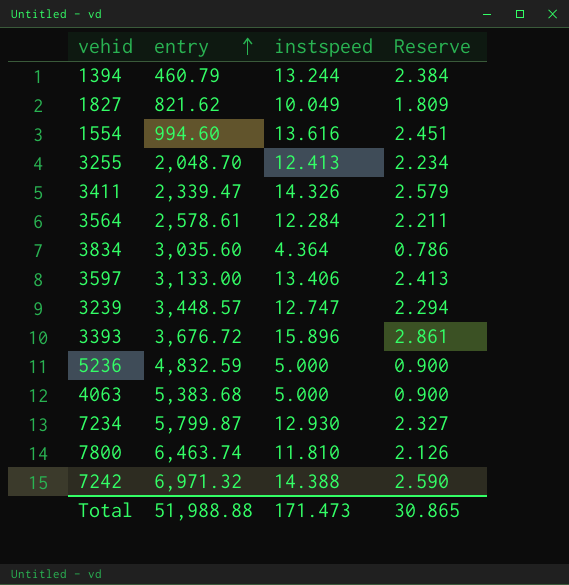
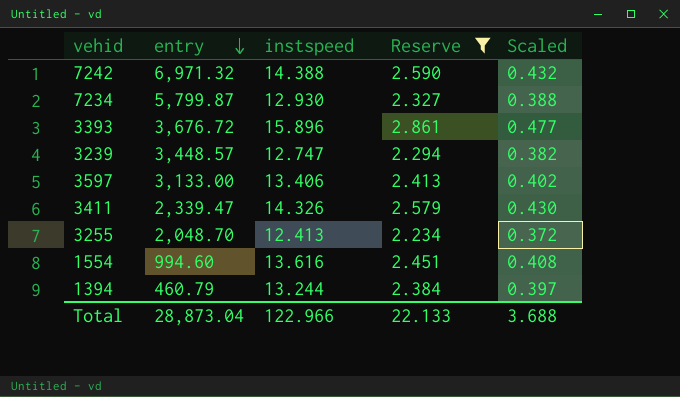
filter: none -> Reserve >= 2.234
row order: entry ascending -> entry descending
column Scaled | formula: none -> [instspeed] * 0.03
Total | entry: 51,988.88 -> 28,873.04
Total | instspeed: 171.473 -> 122.966
Total | Reserve: 30.865 -> 22.133

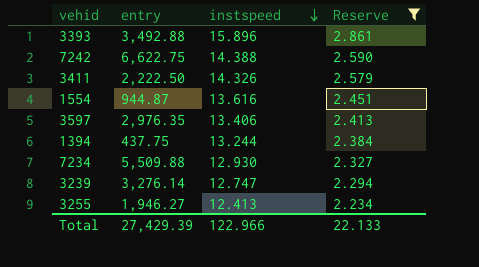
row order: entry descending -> instspeed descending
column Scaled | formula: [instspeed] * 0.03 -> none
3393 | entry: 3,676.72 -> 3,492.88
7242 | entry: 6,971.32 -> 6,622.75
3411 | entry: 2,339.47 -> 2,222.50
1554 | entry: 994.60 -> 944.87
3597 | entry: 3,133.00 -> 2,976.35
1394 | entry: 460.79 -> 437.75
7234 | entry: 5,799.87 -> 5,509.88
3239 | entry: 3,448.57 -> 3,276.14
3255 | entry: 2,048.70 -> 1,946.27
Total | entry: 28,873.04 -> 27,429.39

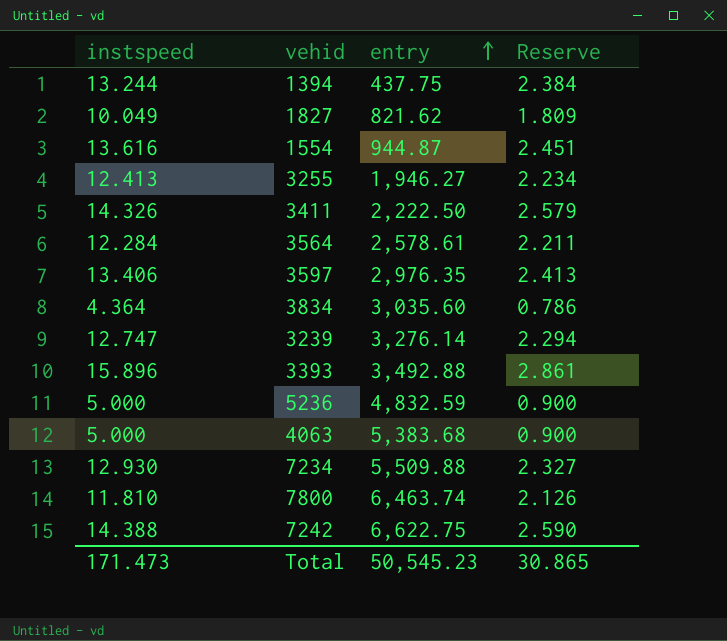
filter: Reserve >= 2.234 -> none
row order: instspeed descending -> entry ascending
column instspeed | position: 3 -> 1
Total | instspeed: 122.966 -> 171.473
Total | entry: 27,429.39 -> 50,545.23
Total | Reserve: 22.133 -> 30.865

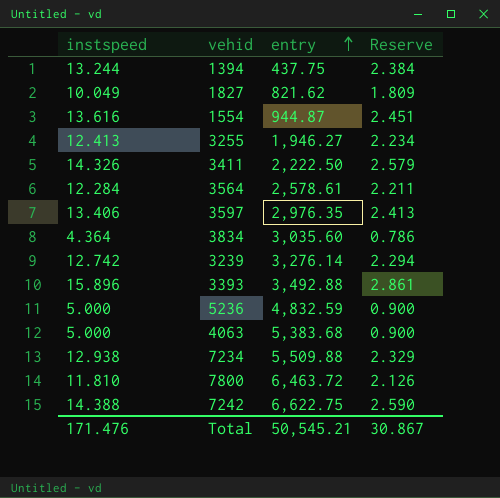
3239 | instspeed: 12.747 -> 12.742
7234 | instspeed: 12.930 -> 12.938
7234 | Reserve: 2.327 -> 2.329
7800 | entry: 6,463.74 -> 6,463.72
Total | instspeed: 171.473 -> 171.476
Total | entry: 50,545.23 -> 50,545.21
Total | Reserve: 30.865 -> 30.867

